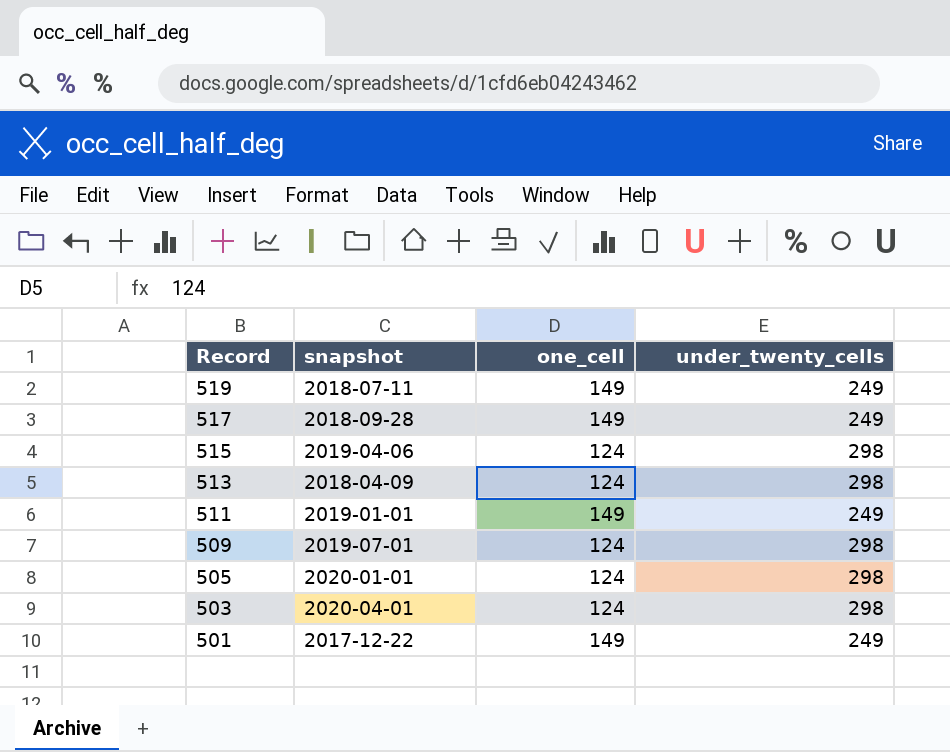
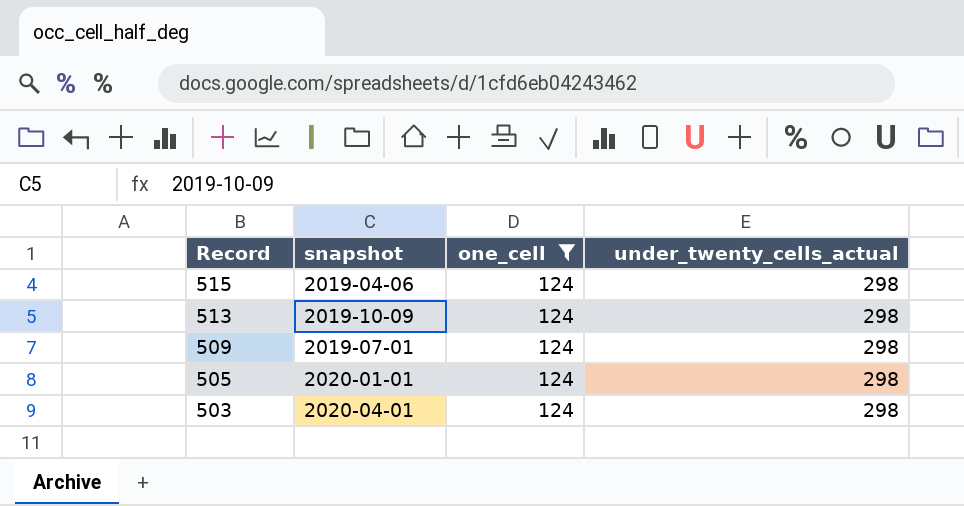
filter: none -> one_cell = 124
column name: under_twenty_cells -> under_twenty_cells_actual
513 | snapshot: 2018-04-09 -> 2019-10-09

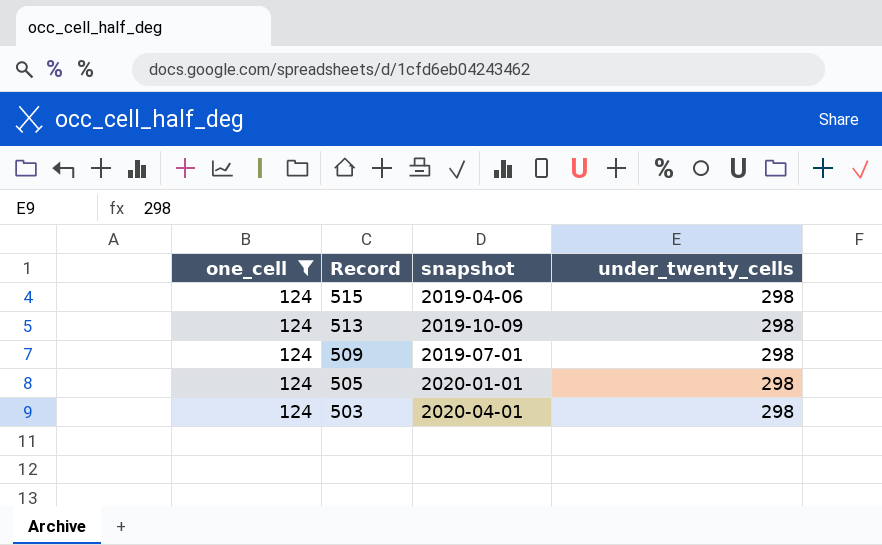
column one_cell | position: 3 -> 1
column name: under_twenty_cells_actual -> under_twenty_cells

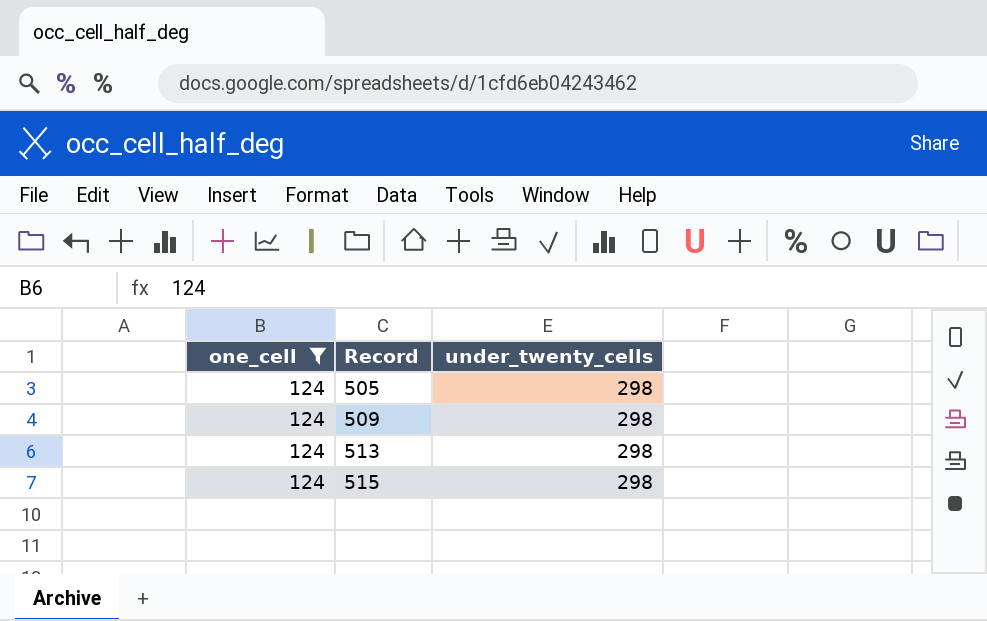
row order: Record descending -> Record ascending
column snapshot | position: 3 -> none
row 503: 124 | 2020-04-01 | 298 -> none

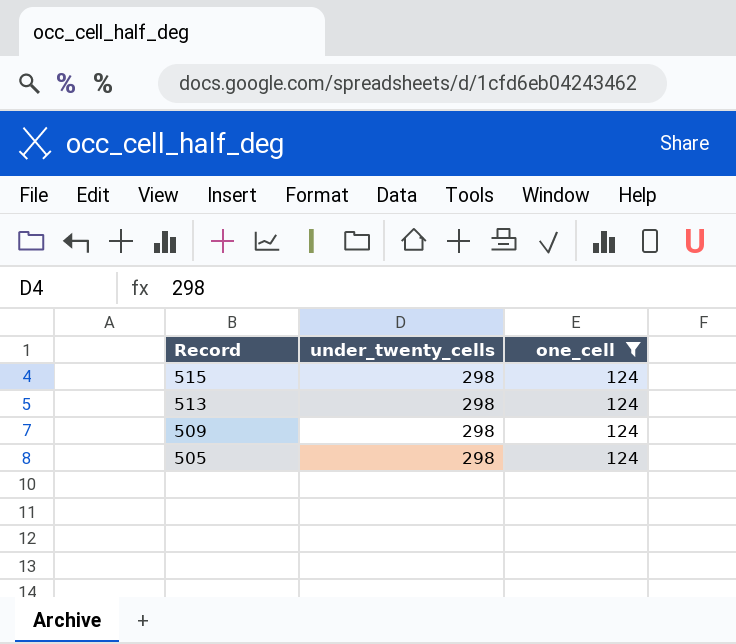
row order: Record ascending -> Record descending
column one_cell | position: 1 -> 3

